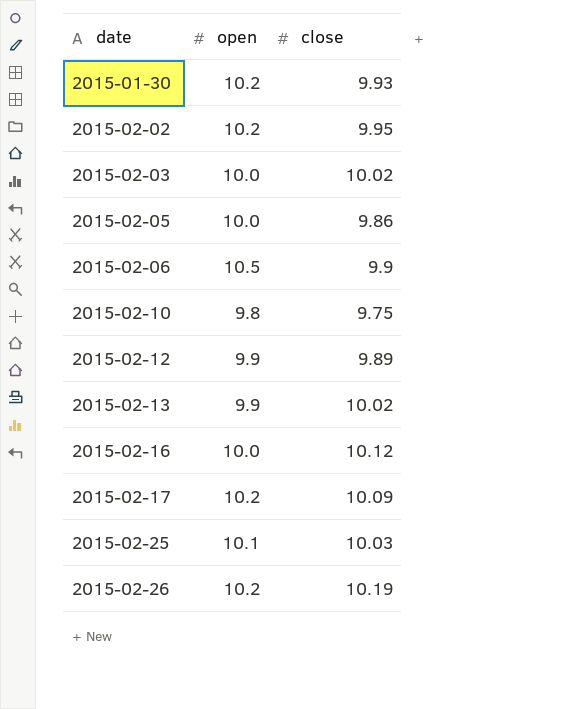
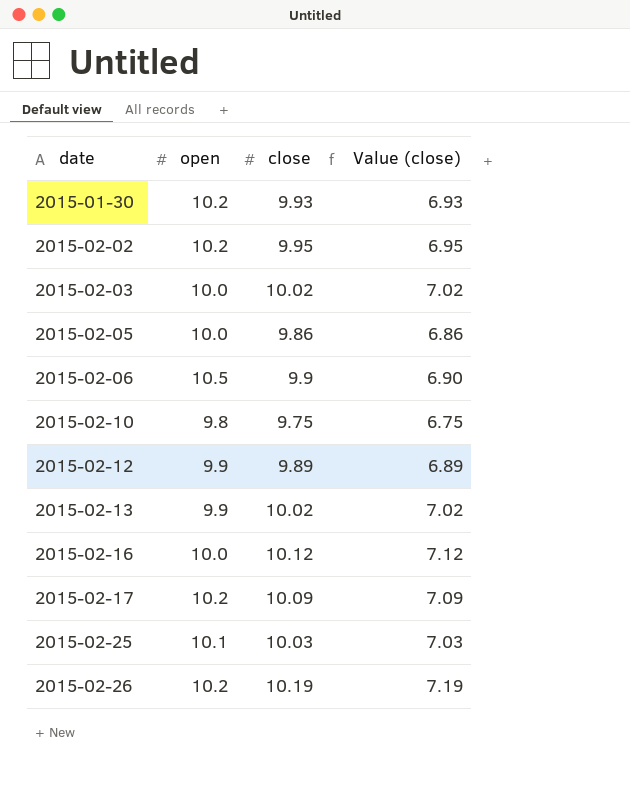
column Value (close) | formula: none -> [close] - 3

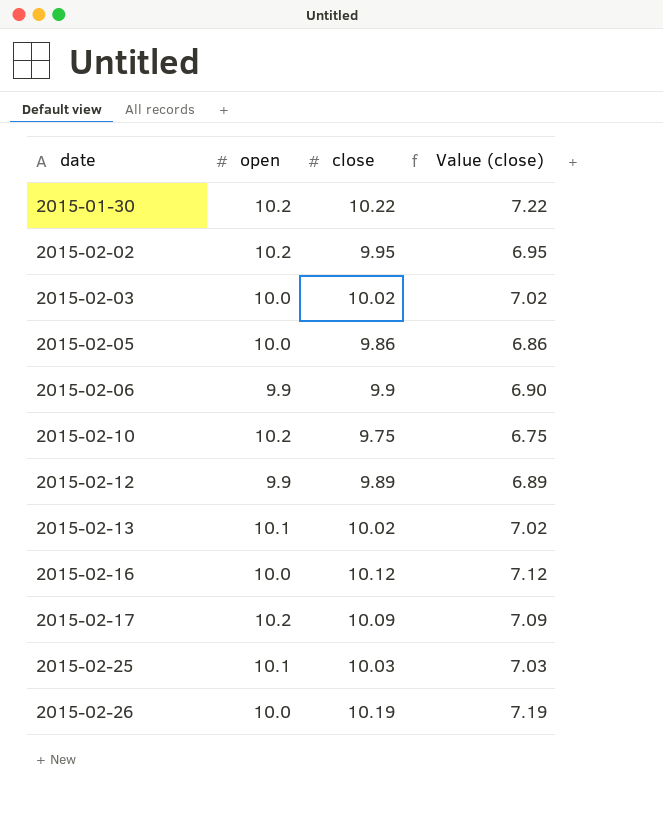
2015-01-30 | close: 9.93 -> 10.22
2015-01-30 | Value (close): 6.93 -> 7.22
2015-02-06 | open: 10.5 -> 9.9
2015-02-10 | open: 9.8 -> 10.2
2015-02-13 | open: 9.9 -> 10.1
2015-02-26 | open: 10.2 -> 10.0

